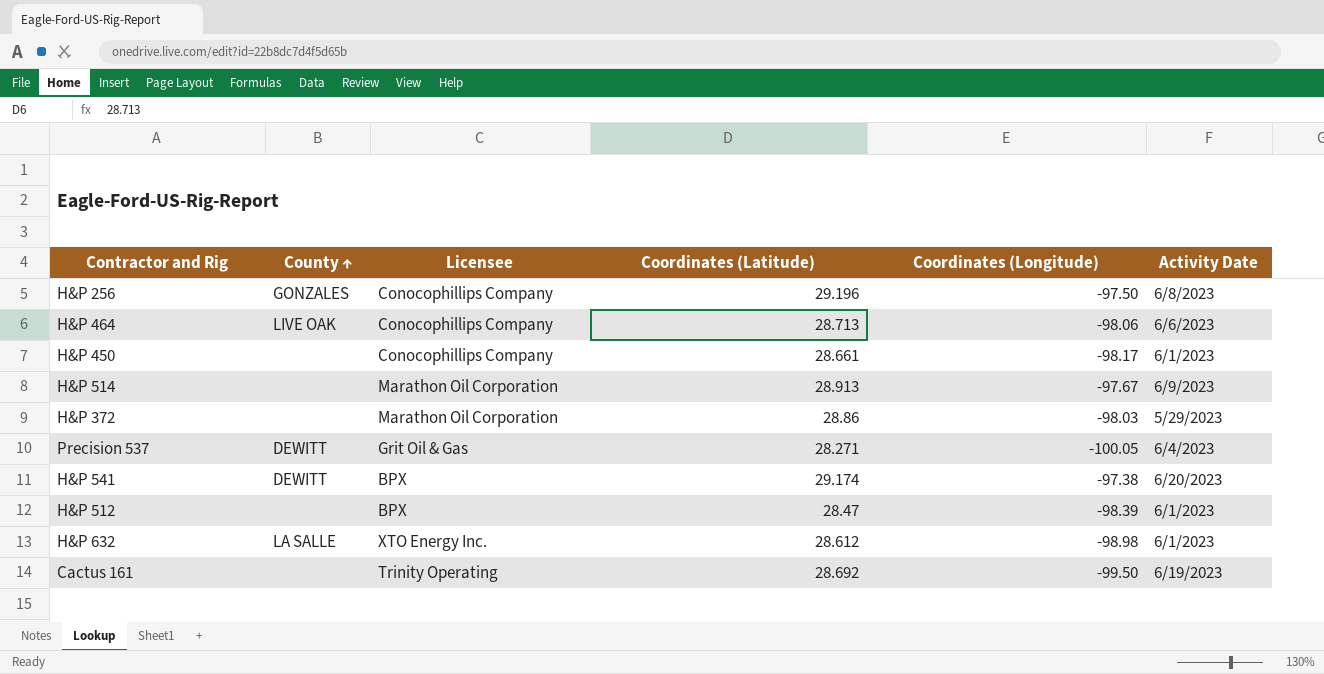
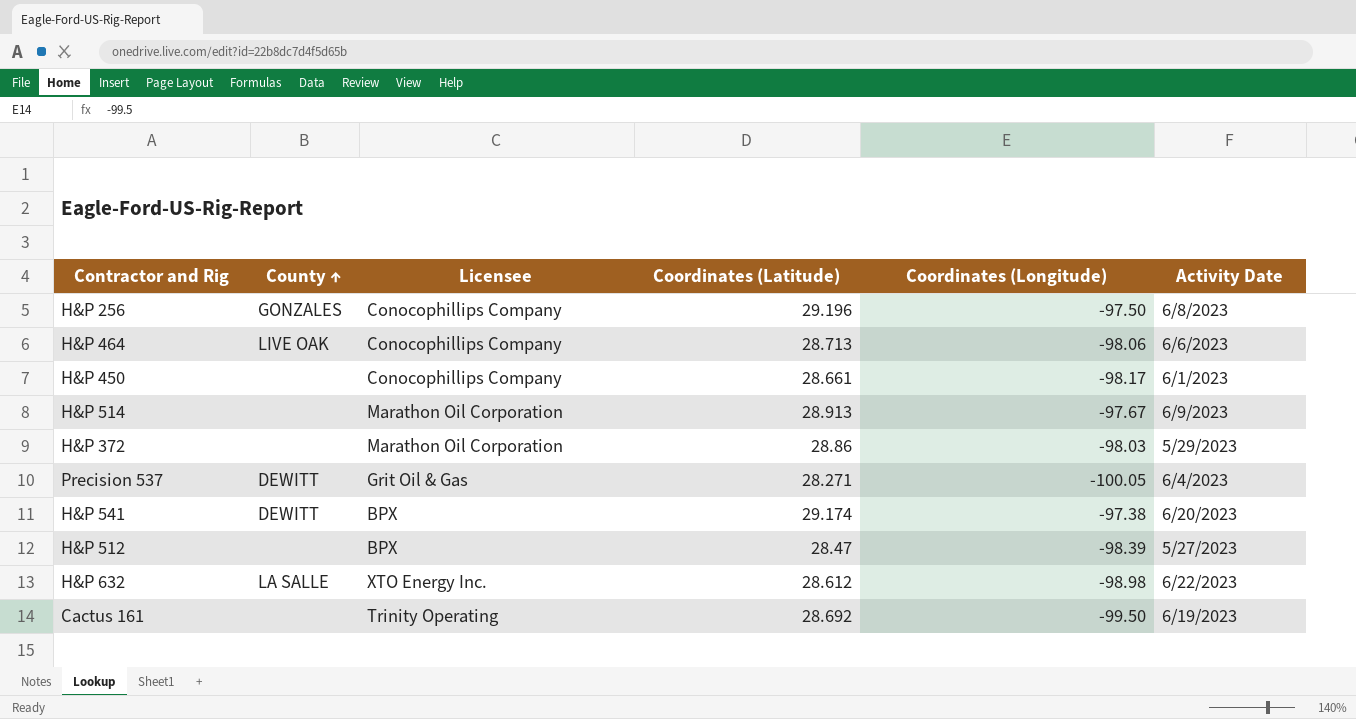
H&P 512 | Activity Date: 6/1/2023 -> 5/27/2023
H&P 632 | Activity Date: 6/1/2023 -> 6/22/2023

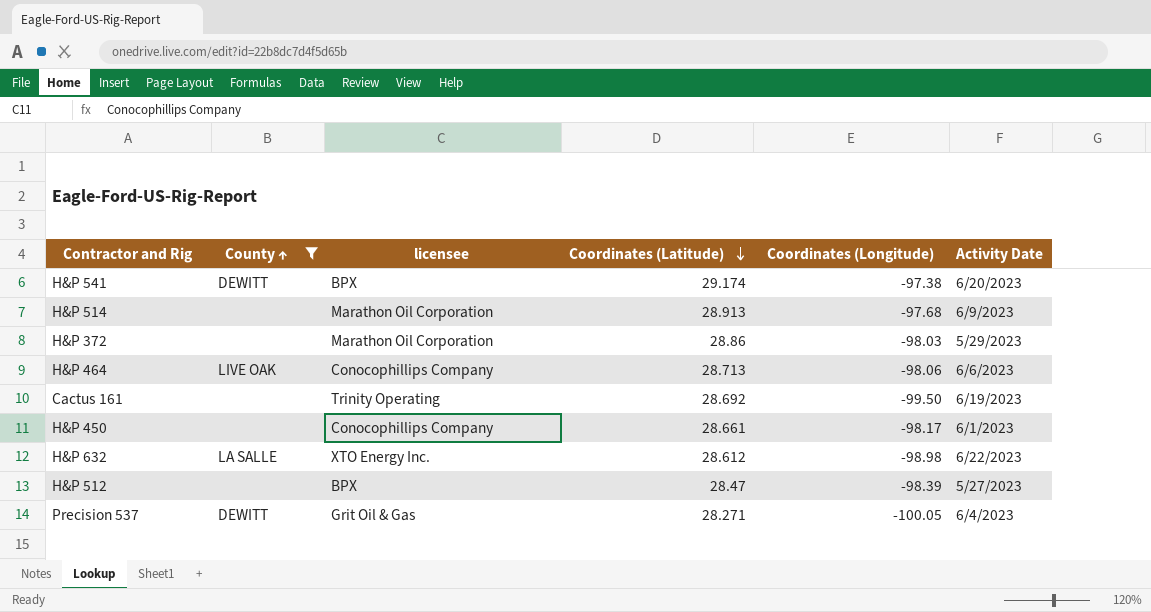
filter: none -> County ↑ != GONZALES
row order: none -> Coordinates (Latitude) descending
column name: Licensee -> licensee
H&P 514 | Coordinates (Longitude): -97.67 -> -97.68

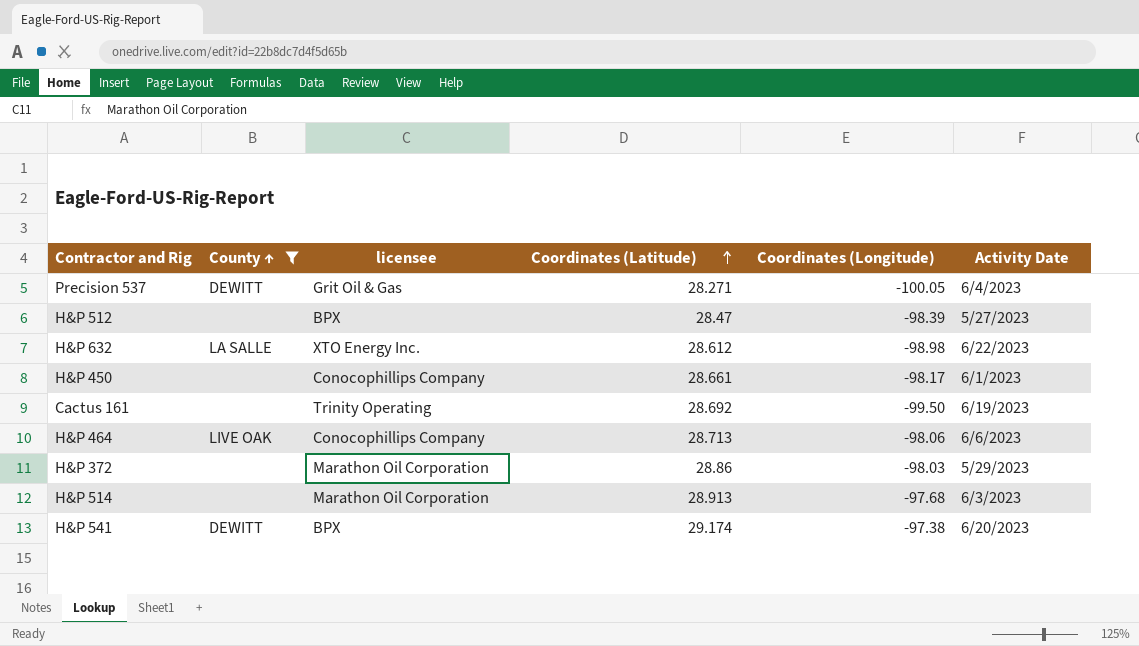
row order: Coordinates (Latitude) descending -> Coordinates (Latitude) ascending
H&P 514 | Activity Date: 6/9/2023 -> 6/3/2023

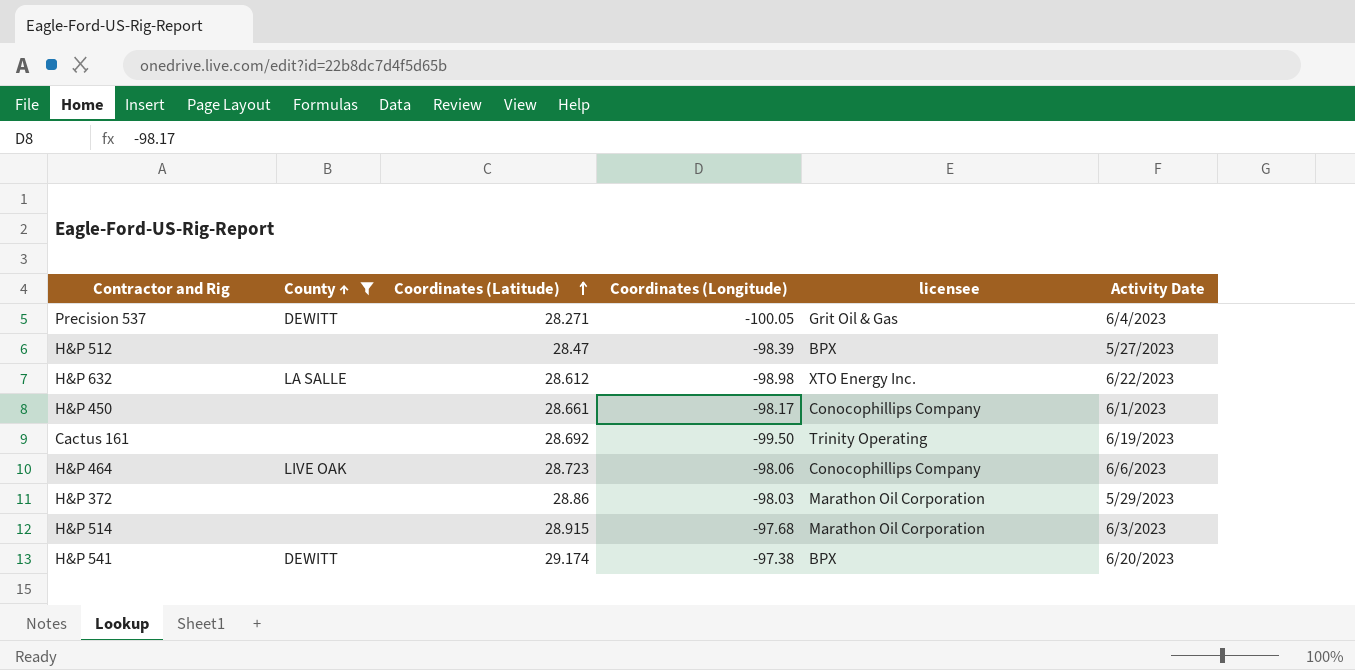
column licensee | position: 3 -> 5
H&P 464 | Coordinates (Latitude): 28.713 -> 28.723
H&P 514 | Coordinates (Latitude): 28.913 -> 28.915

